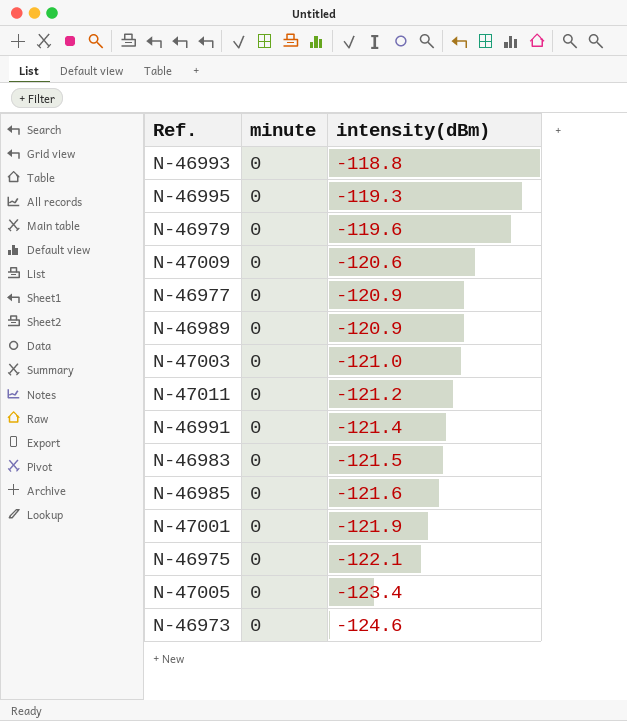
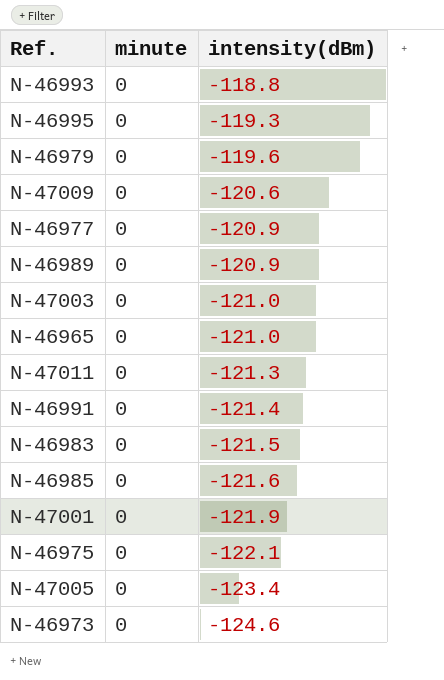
row N-46965: none -> 0 | -121.0
N-47011 | intensity(dBm): -121.2 -> -121.3

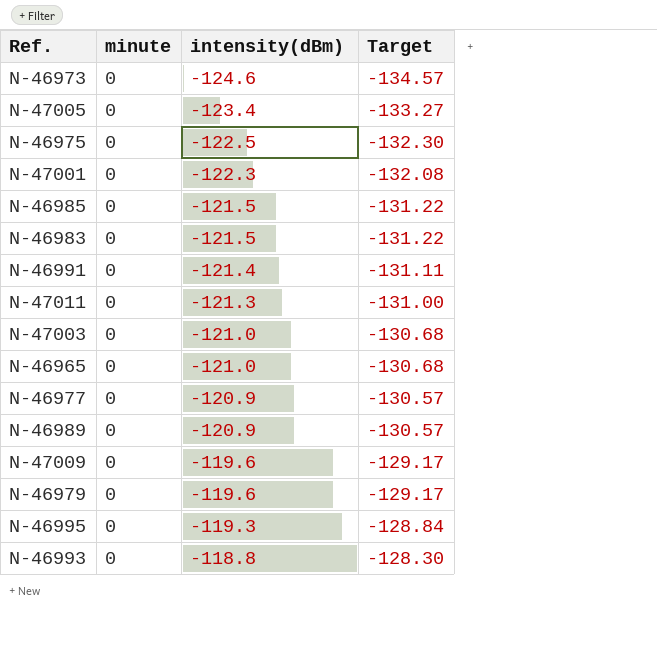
row order: intensity(dBm) descending -> intensity(dBm) ascending
column Target | formula: none -> [intensity(dBm)] * 1.08
N-46975 | intensity(dBm): -122.1 -> -122.5
N-47001 | intensity(dBm): -121.9 -> -122.3
N-46985 | intensity(dBm): -121.6 -> -121.5
N-47009 | intensity(dBm): -120.6 -> -119.6

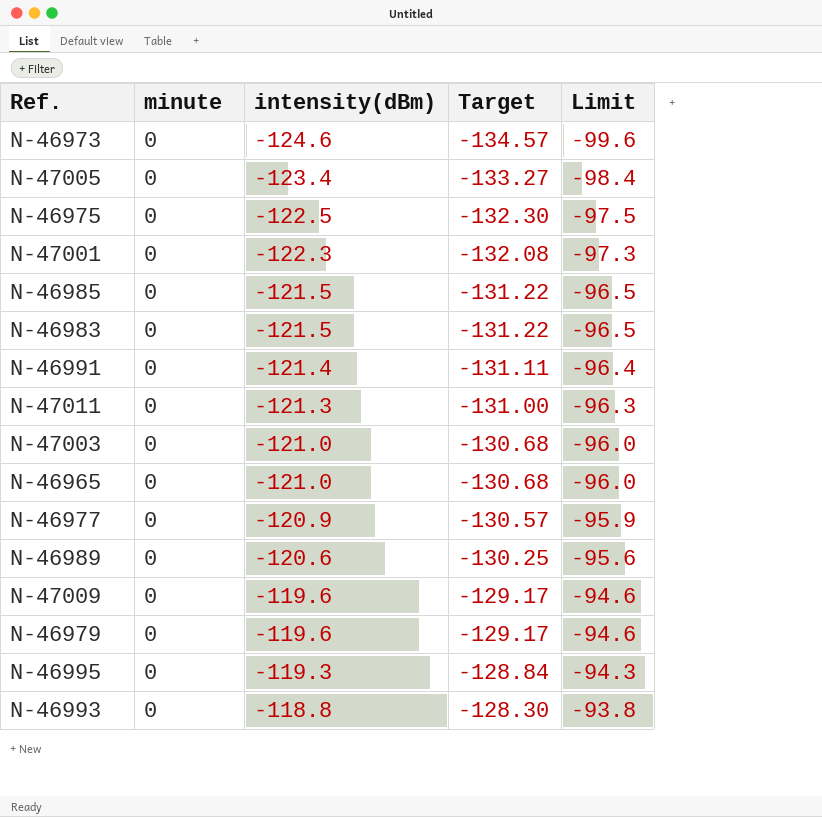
column Limit | formula: none -> [intensity(dBm)] + 25
N-46989 | intensity(dBm): -120.9 -> -120.6
N-46989 | Target: -130.57 -> -130.25

